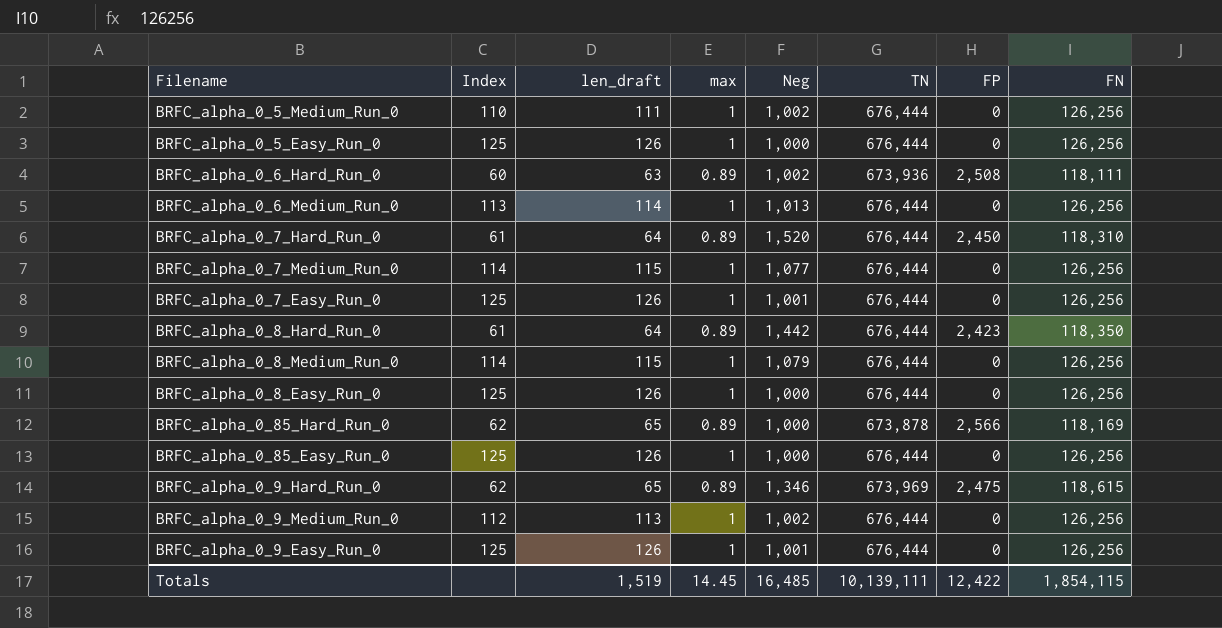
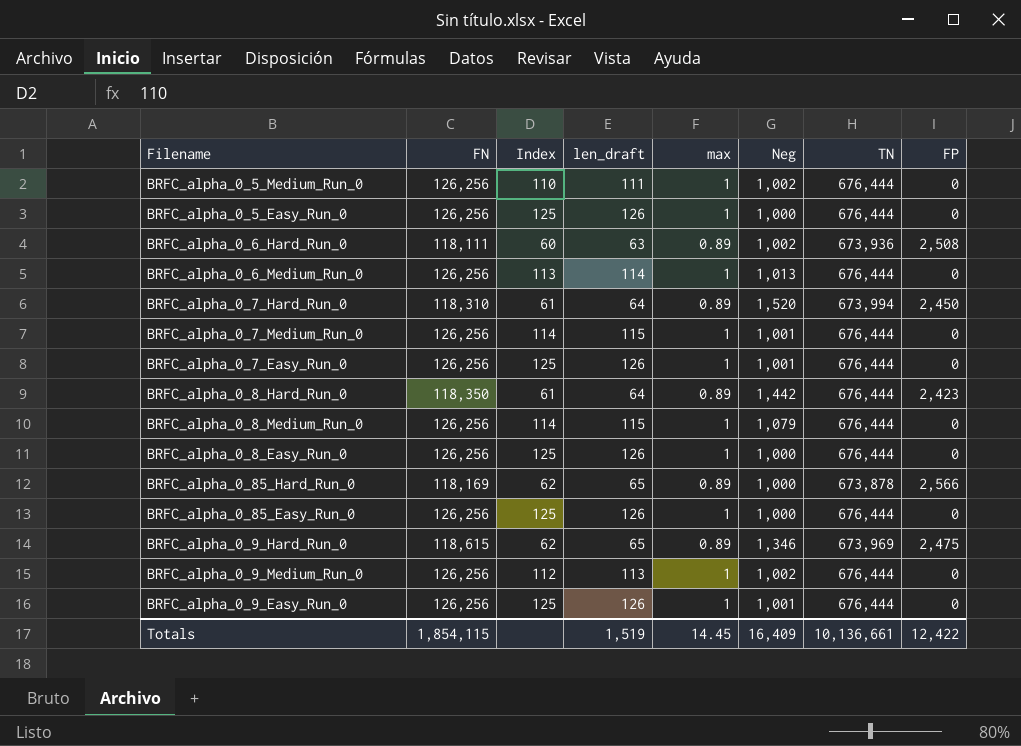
column FN | position: 8 -> 2
BRFC_alpha_0_7_Hard_Run_0 | TN: 676,444 -> 673,994
BRFC_alpha_0_7_Medium_Run_0 | Neg: 1,077 -> 1,001
Totals | Neg: 16,485 -> 16,409
Totals | TN: 10,139,111 -> 10,136,661

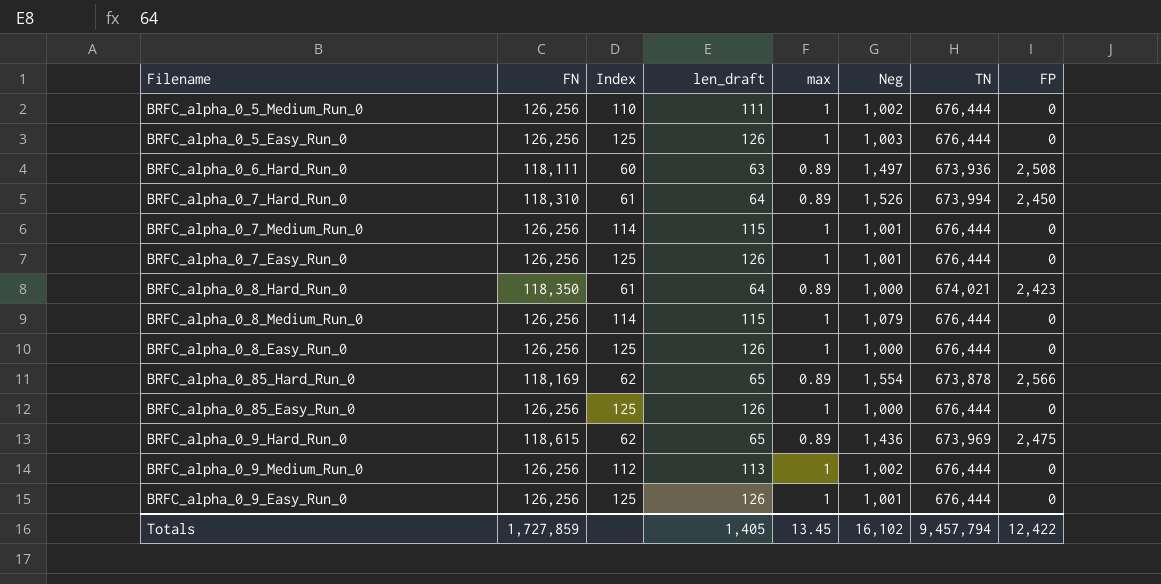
row BRFC_alpha_0_6_Medium_Run_0: 126,256 | 113 | 114 | 1 | 1,013 | 676,444 | 0 -> none
BRFC_alpha_0_5_Easy_Run_0 | Neg: 1,000 -> 1,003
BRFC_alpha_0_6_Hard_Run_0 | Neg: 1,002 -> 1,497
BRFC_alpha_0_7_Hard_Run_0 | Neg: 1,520 -> 1,526
BRFC_alpha_0_8_Hard_Run_0 | Neg: 1,442 -> 1,000
BRFC_alpha_0_8_Hard_Run_0 | TN: 676,444 -> 674,021
BRFC_alpha_0_85_Hard_Run_0 | Neg: 1,000 -> 1,554
BRFC_alpha_0_9_Hard_Run_0 | Neg: 1,346 -> 1,436
Totals | FN: 1,854,115 -> 1,727,859
Totals | len_draft: 1,519 -> 1,405
Totals | max: 14.45 -> 13.45
Totals | Neg: 16,409 -> 16,102
Totals | TN: 10,136,661 -> 9,457,794

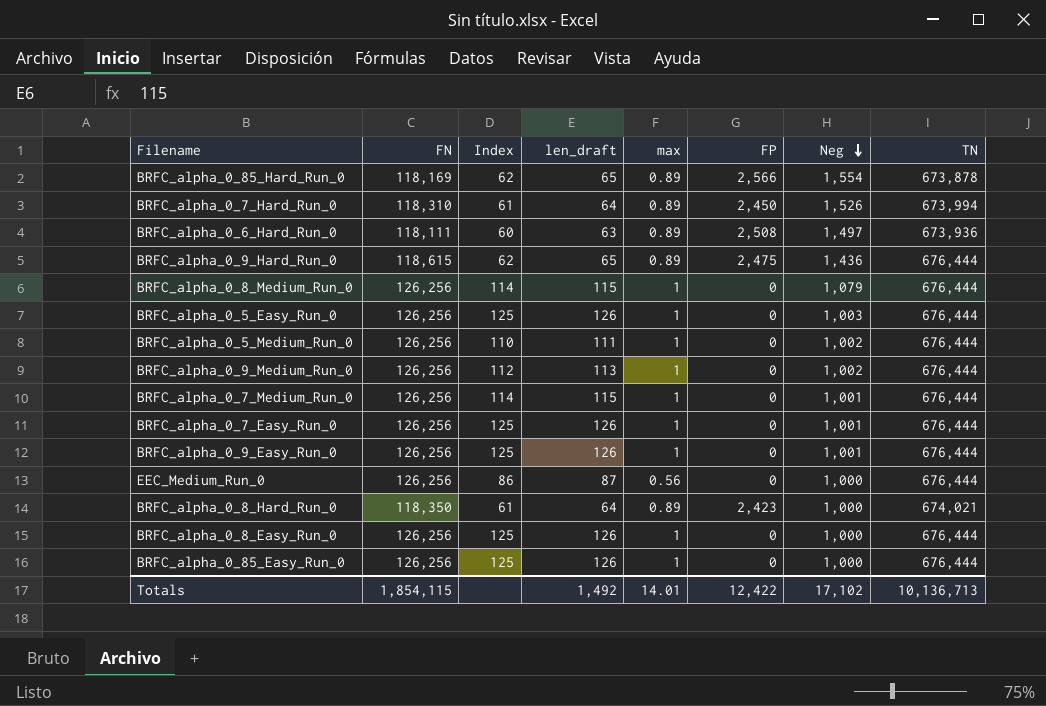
row order: none -> Neg descending
column FP | position: 8 -> 6
BRFC_alpha_0_9_Hard_Run_0 | TN: 673,969 -> 676,444
row EEC_Medium_Run_0: none -> 126,256 | 86 | 87 | 0.56 | 0 | 1,000 | 676,444
Totals | FN: 1,727,859 -> 1,854,115
Totals | len_draft: 1,405 -> 1,492
Totals | max: 13.45 -> 14.01
Totals | Neg: 16,102 -> 17,102
Totals | TN: 9,457,794 -> 10,136,713

